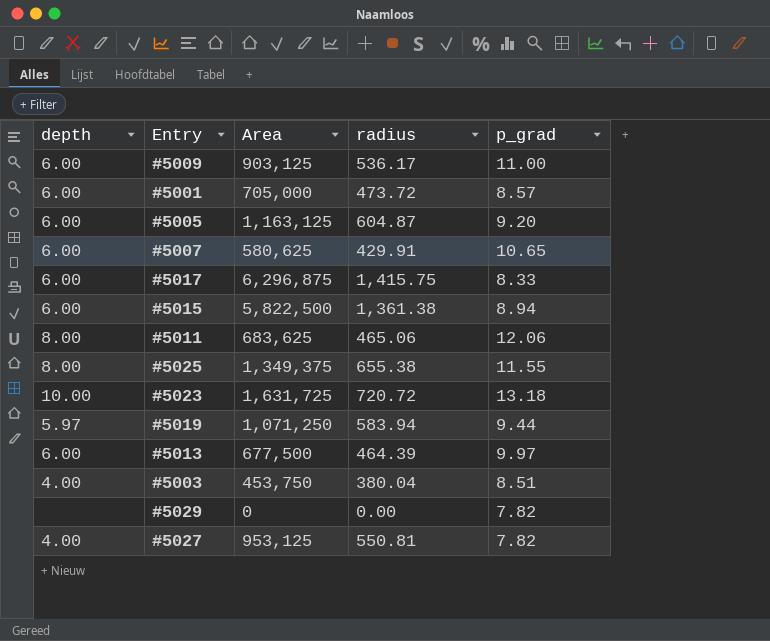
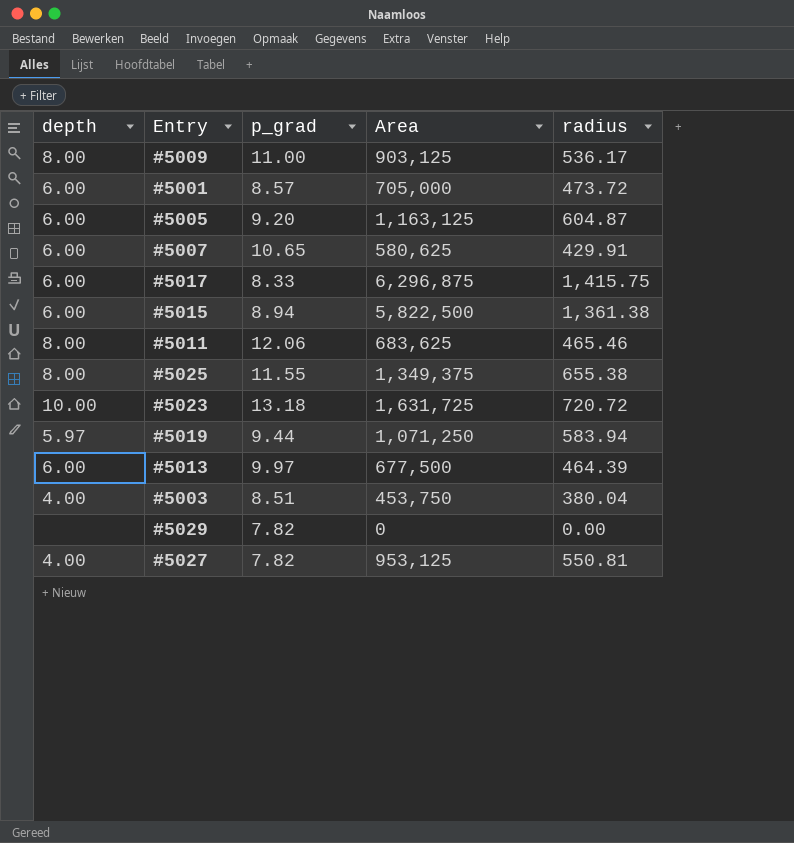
column p_grad | position: 5 -> 3
#5009 | depth: 6.00 -> 8.00
#5011 | radius: 465.06 -> 465.46

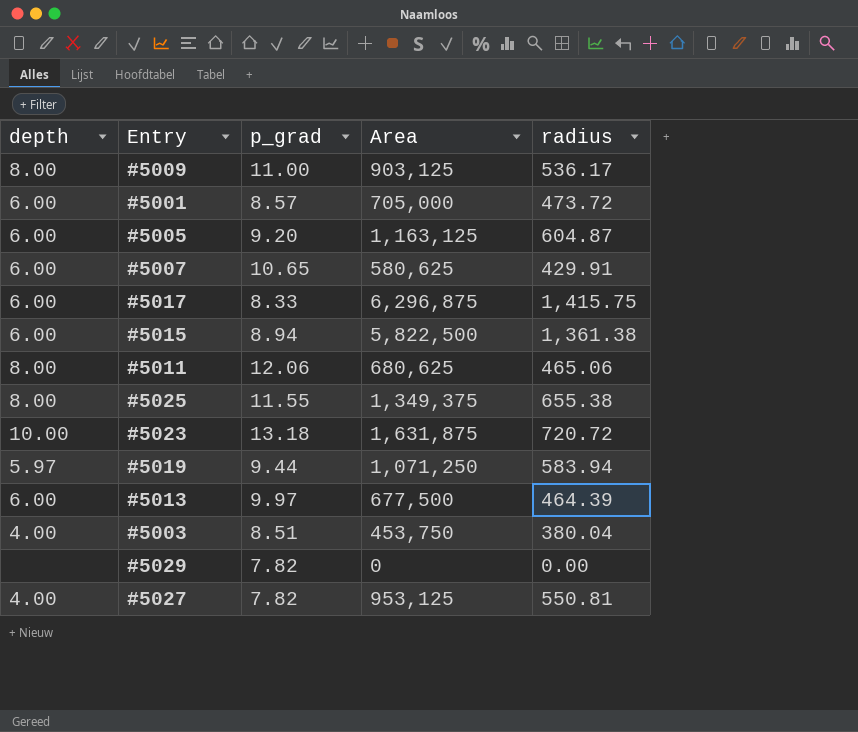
#5011 | Area: 683,625 -> 680,625
#5011 | radius: 465.46 -> 465.06
#5023 | Area: 1,631,725 -> 1,631,875

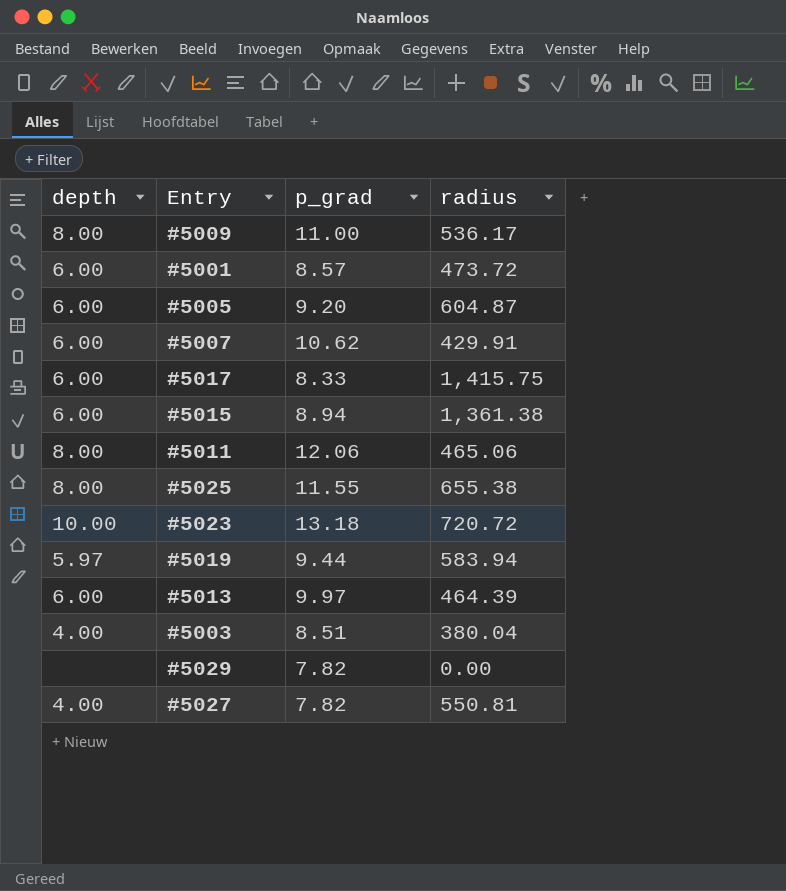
column Area | position: 4 -> none
#5007 | p_grad: 10.65 -> 10.62

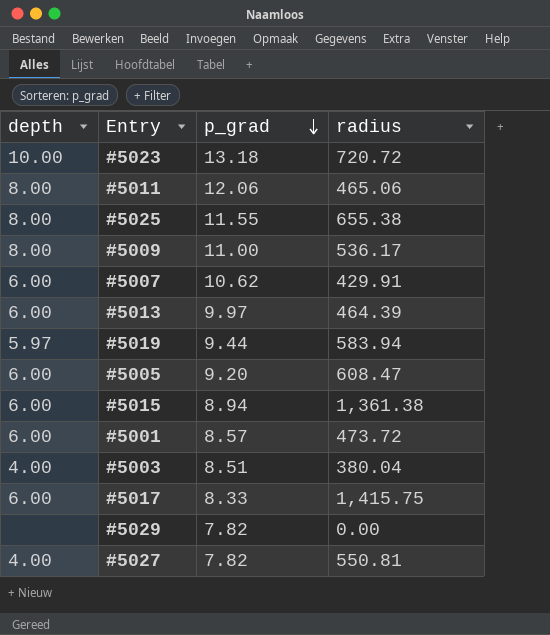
row order: none -> p_grad descending
#5005 | radius: 604.87 -> 608.47

